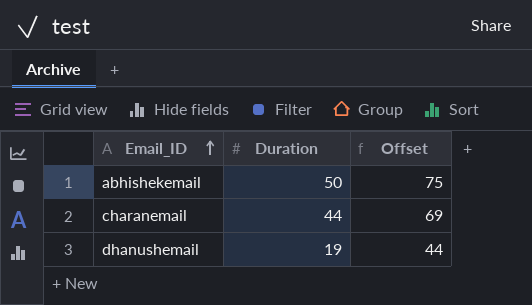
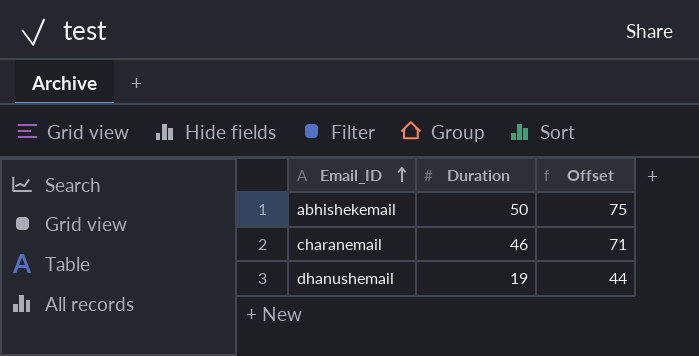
charanemail | Duration: 44 -> 46
charanemail | Offset: 69 -> 71

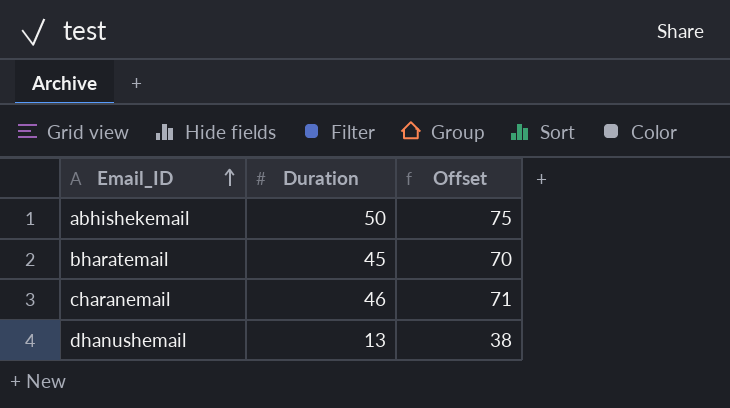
row bharatemail: none -> 45 | 70
dhanushemail | Duration: 19 -> 13
dhanushemail | Offset: 44 -> 38

